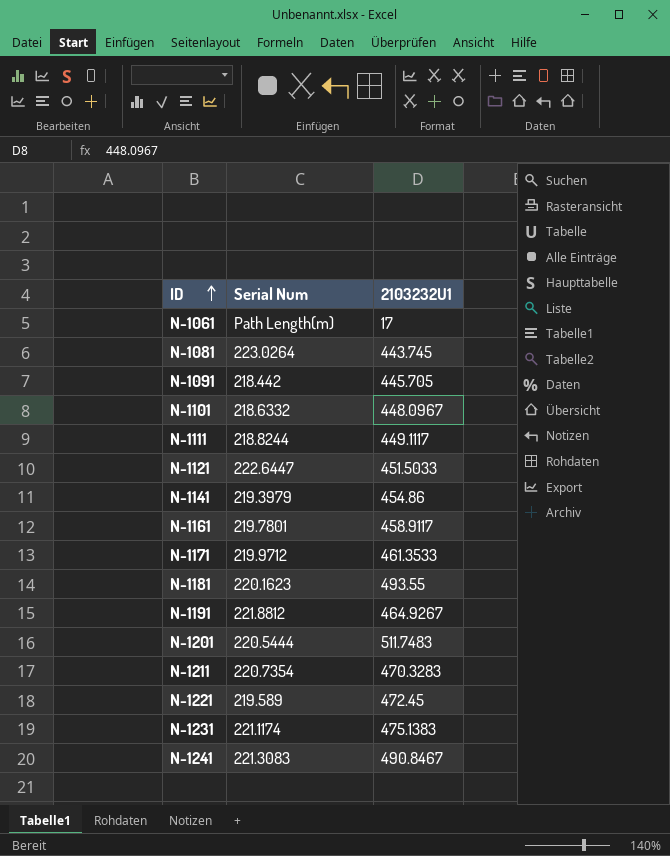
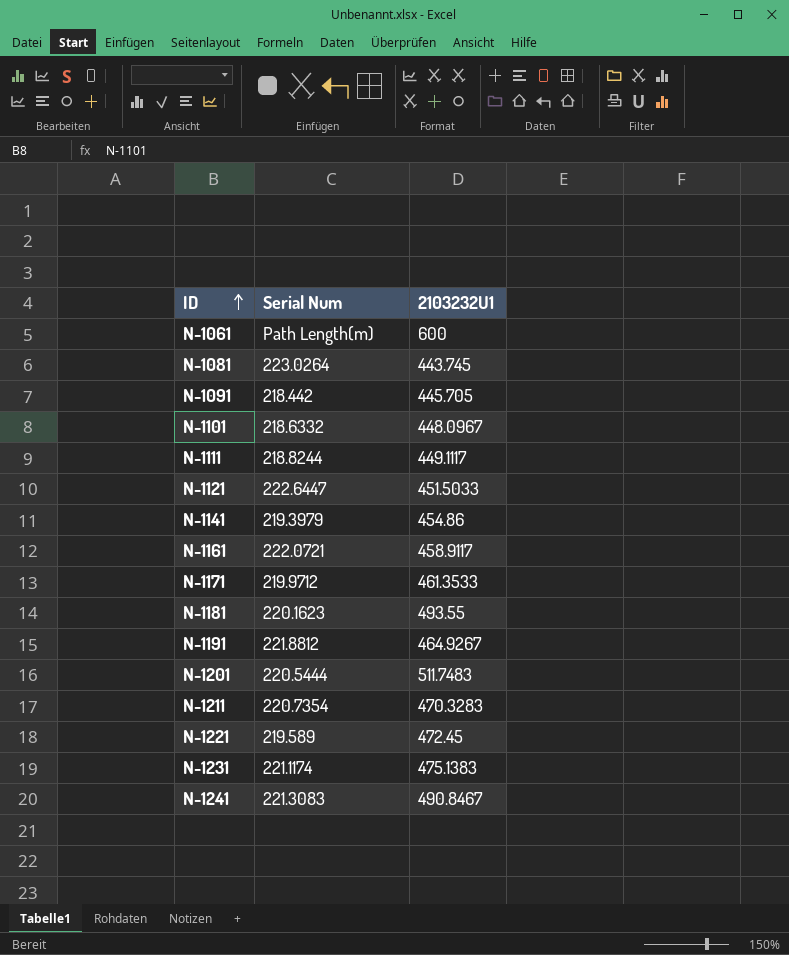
N-1061 | 2103232U1: 17 -> 600
N-1161 | Serial Num: 219.7801 -> 222.0721

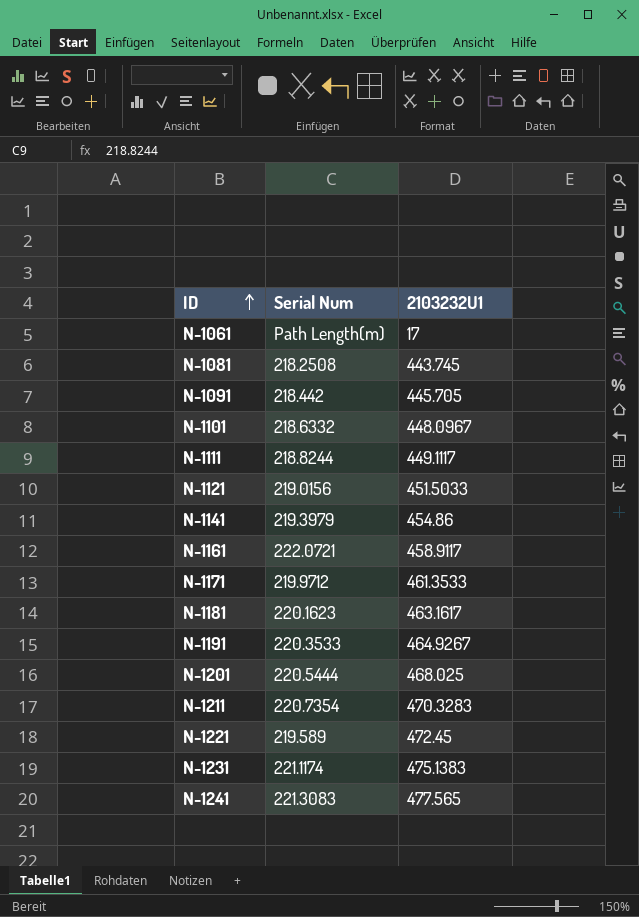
N-1061 | 2103232U1: 600 -> 17
N-1081 | Serial Num: 223.0264 -> 218.2508
N-1121 | Serial Num: 222.6447 -> 219.0156
N-1181 | 2103232U1: 493.55 -> 463.1617
N-1191 | Serial Num: 221.8812 -> 220.3533
N-1201 | 2103232U1: 511.7483 -> 468.025
N-1241 | 2103232U1: 490.8467 -> 477.565

